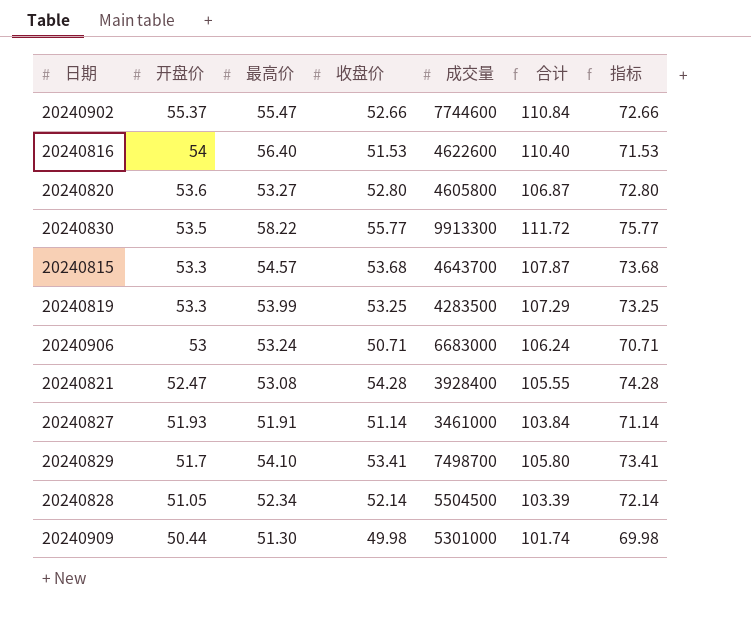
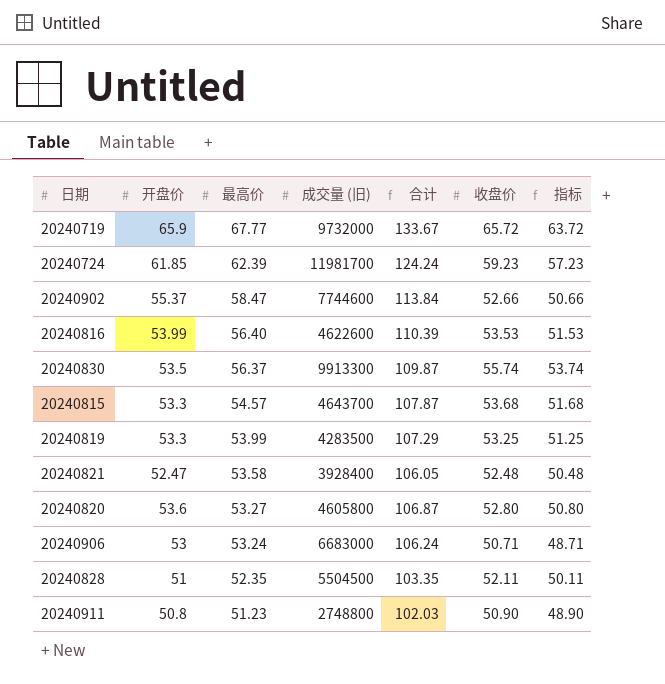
row order: 开盘价 descending -> 最高价 descending
column name: 成交量 -> 成交量 (旧)
column 收盘价 | position: 4 -> 6
column 指标 | formula: [收盘价] + 20 -> [收盘价] - 2
row 20240827: 51.93 | 51.91 | 51.14 | 3461000 | 103.84 | 71.14 -> none
row 20240829: 51.7 | 54.10 | 53.41 | 7498700 | 105.80 | 73.41 -> none
row 20240909: 50.44 | 51.30 | 49.98 | 5301000 | 101.74 | 69.98 -> none
row 20240719: none -> 65.9 | 67.77 | 9732000 | 133.67 | 65.72 | 63.72
row 20240724: none -> 61.85 | 62.39 | 11981700 | 124.24 | 59.23 | 57.23
20240902 | 最高价: 55.47 -> 58.47
20240902 | 合计: 110.84 -> 113.84
20240816 | 开盘价: 54 -> 53.99
20240816 | 合计: 110.40 -> 110.39
20240816 | 收盘价: 51.53 -> 53.53
20240830 | 最高价: 58.22 -> 56.37
20240830 | 合计: 111.72 -> 109.87
20240830 | 收盘价: 55.77 -> 55.74
20240821 | 最高价: 53.08 -> 53.58
20240821 | 合计: 105.55 -> 106.05
20240821 | 收盘价: 54.28 -> 52.48
20240828 | 开盘价: 51.05 -> 51
20240828 | 最高价: 52.34 -> 52.35
20240828 | 合计: 103.39 -> 103.35
20240828 | 收盘价: 52.14 -> 52.11
row 20240911: none -> 50.8 | 51.23 | 2748800 | 102.03 | 50.90 | 48.90

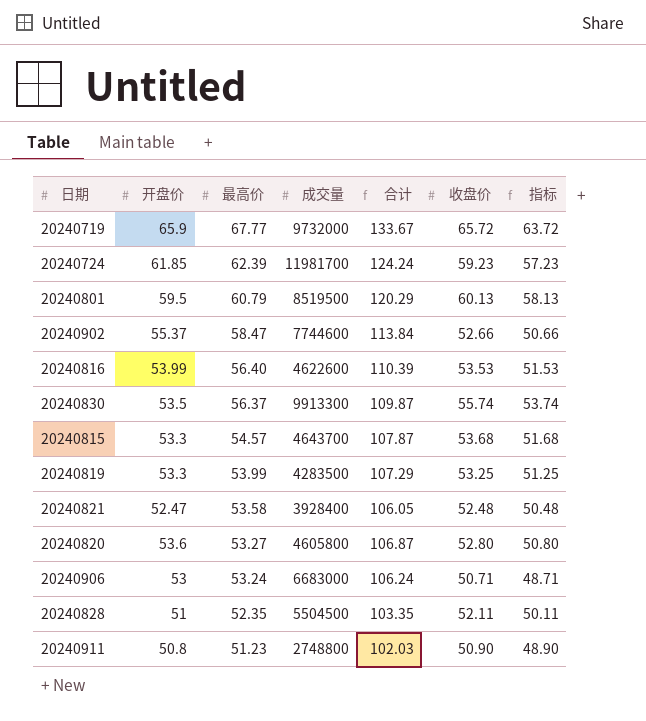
column name: 成交量 (旧) -> 成交量
row 20240801: none -> 59.5 | 60.79 | 8519500 | 120.29 | 60.13 | 58.13

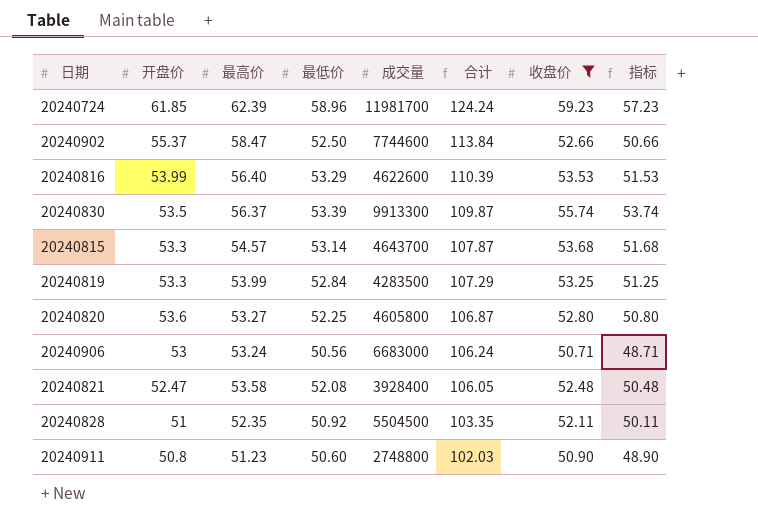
filter: none -> 收盘价 <= 59.23
row order: 最高价 descending -> 合计 descending
column 最低价 | position: none -> 4

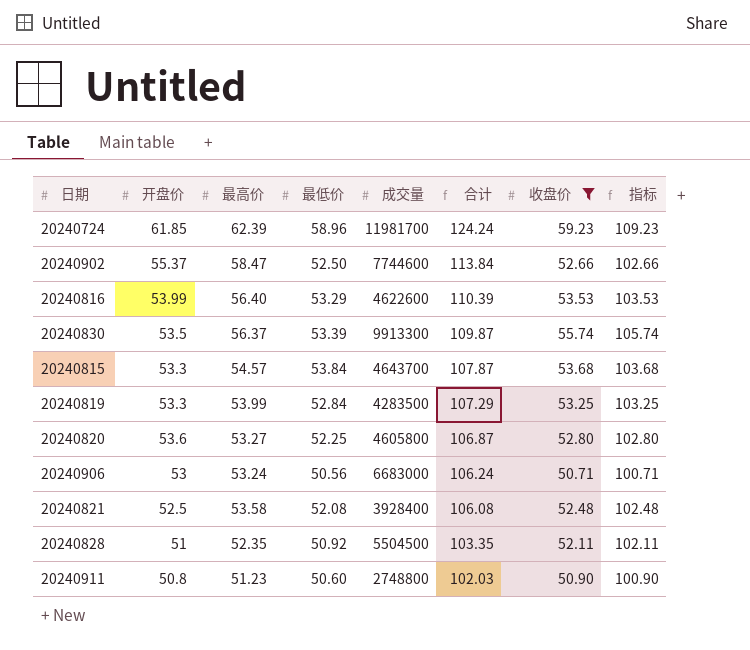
column 指标 | formula: [收盘价] - 2 -> [收盘价] + 50
20240815 | 最低价: 53.14 -> 53.84
20240821 | 开盘价: 52.47 -> 52.5
20240821 | 合计: 106.05 -> 106.08

